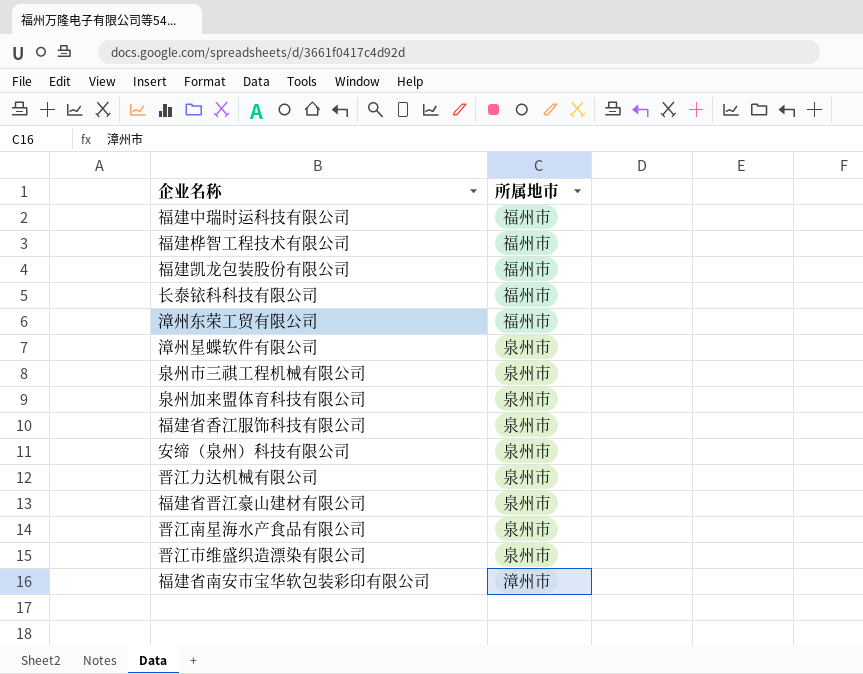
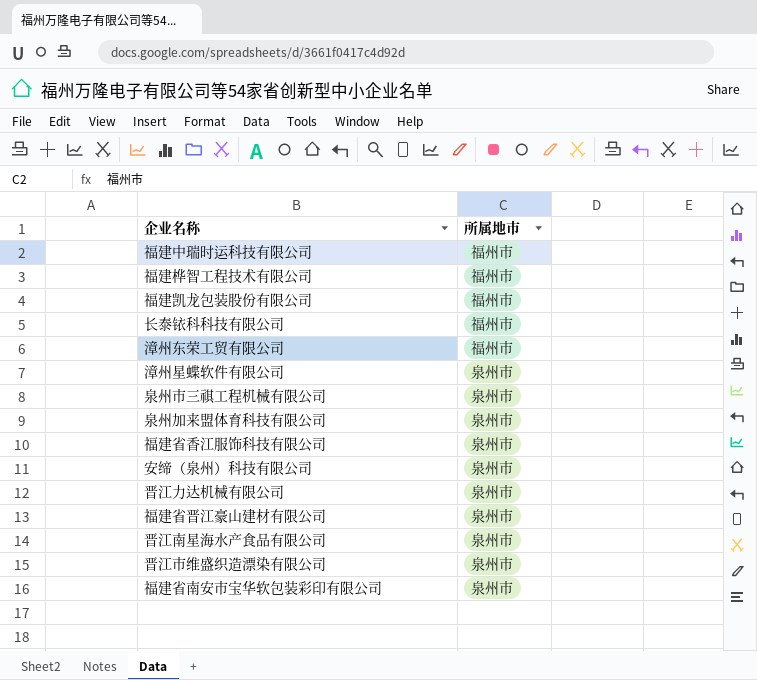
福建省南安市宝华软包装彩印有限公司 | 所属地市: 漳州市 -> 泉州市

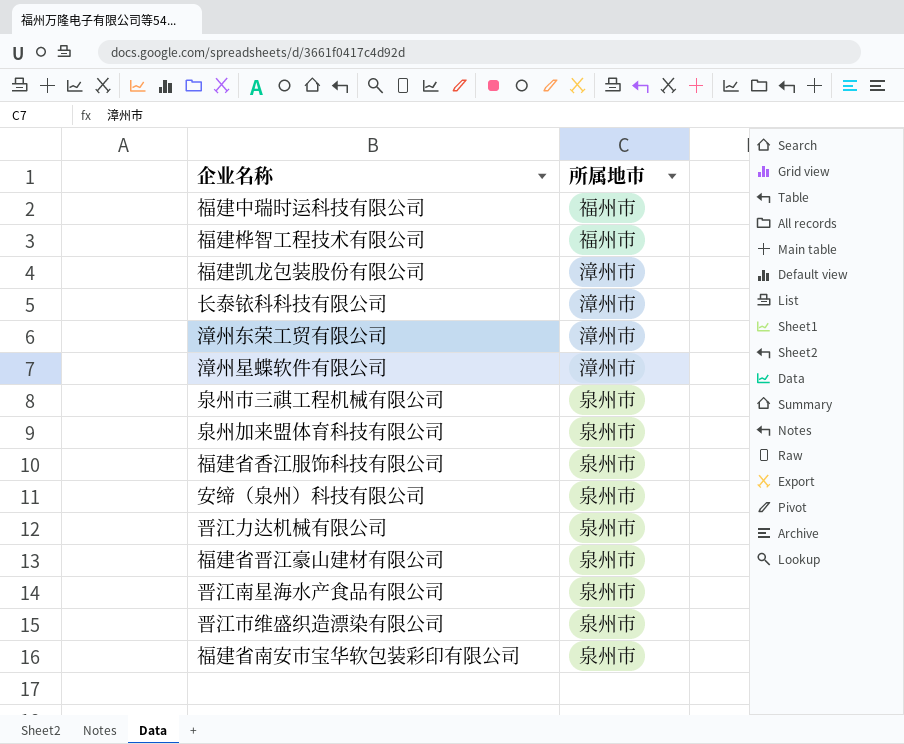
福建凯龙包装股份有限公司 | 所属地市: 福州市 -> 漳州市
长泰铱科科技有限公司 | 所属地市: 福州市 -> 漳州市
漳州东荣工贸有限公司 | 所属地市: 福州市 -> 漳州市
漳州星蝶软件有限公司 | 所属地市: 泉州市 -> 漳州市

